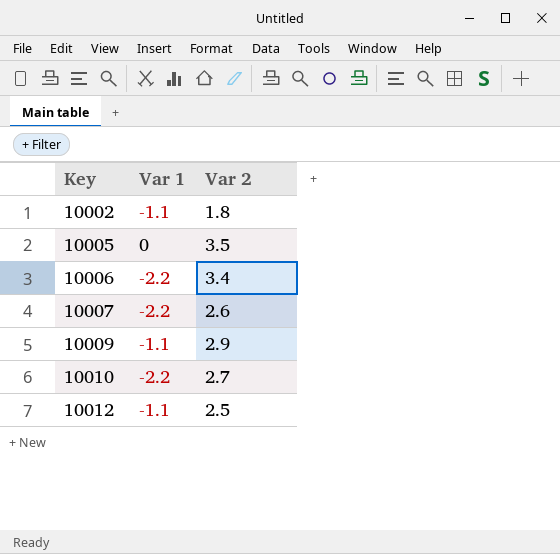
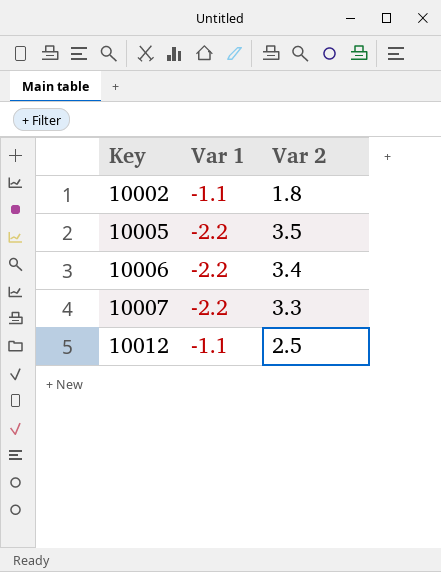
row 10009: -1.1 | 2.9 -> none
row 10010: -2.2 | 2.7 -> none
10005 | Var 1: 0 -> -2.2
10007 | Var 2: 2.6 -> 3.3

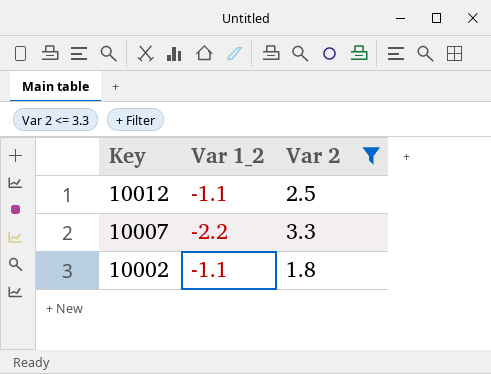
filter: none -> Var 2 <= 3.3
row order: Key ascending -> Key descending
column name: Var 1 -> Var 1_2

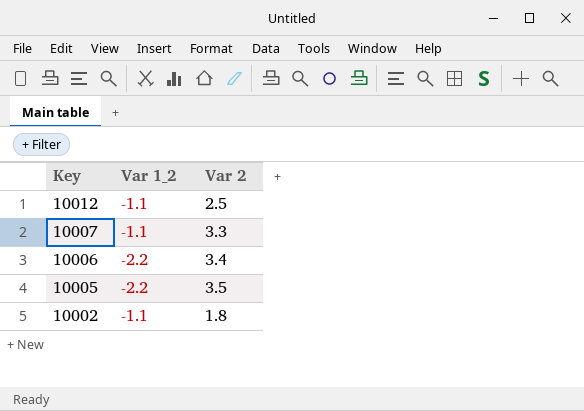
filter: Var 2 <= 3.3 -> none
10007 | Var 1_2: -2.2 -> -1.1

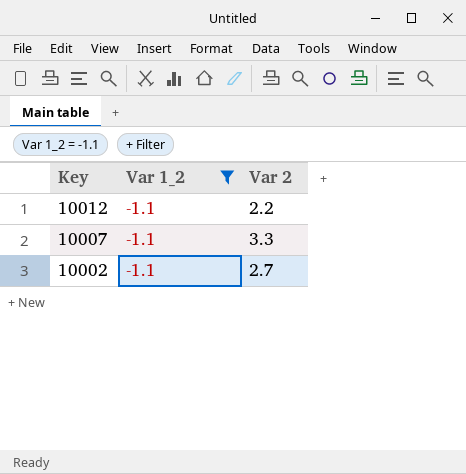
filter: none -> Var 1_2 = -1.1
10012 | Var 2: 2.5 -> 2.2
10002 | Var 2: 1.8 -> 2.7

